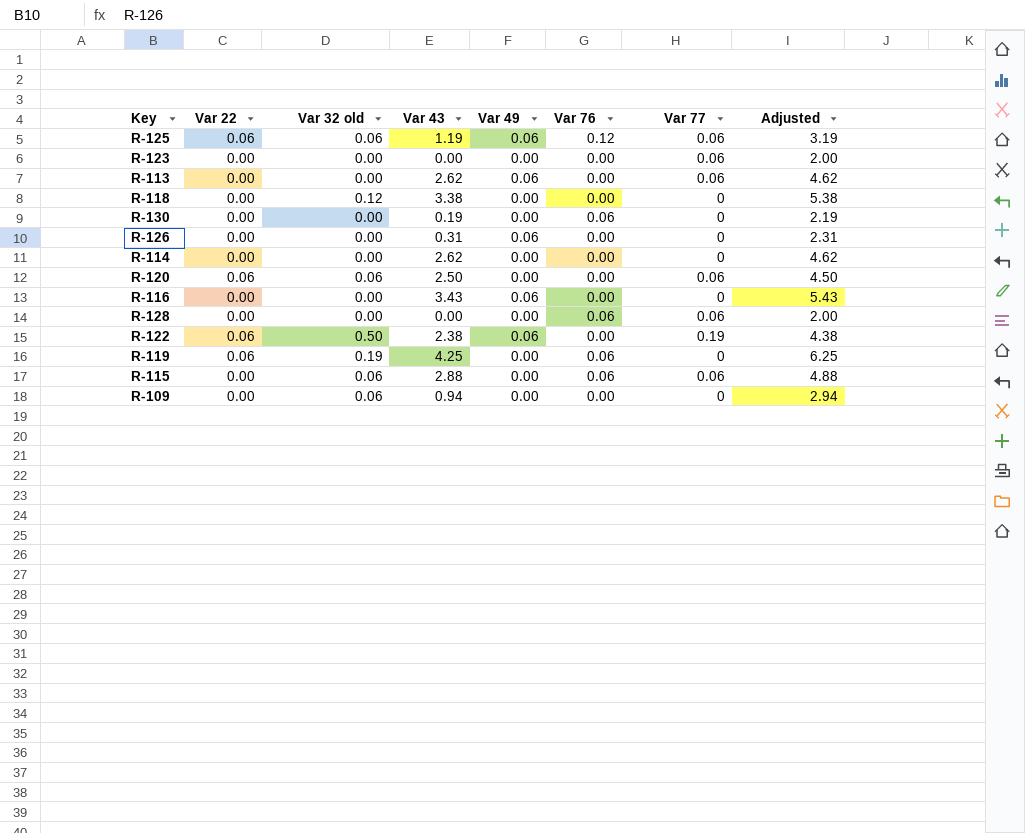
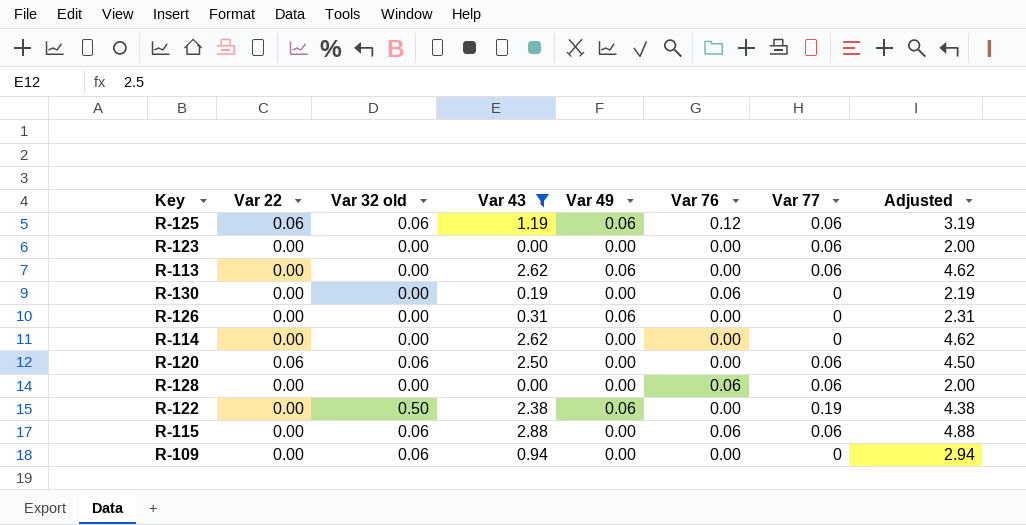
filter: none -> Var 43 <= 2.88
R-122 | Var 22: 0.06 -> 0.00

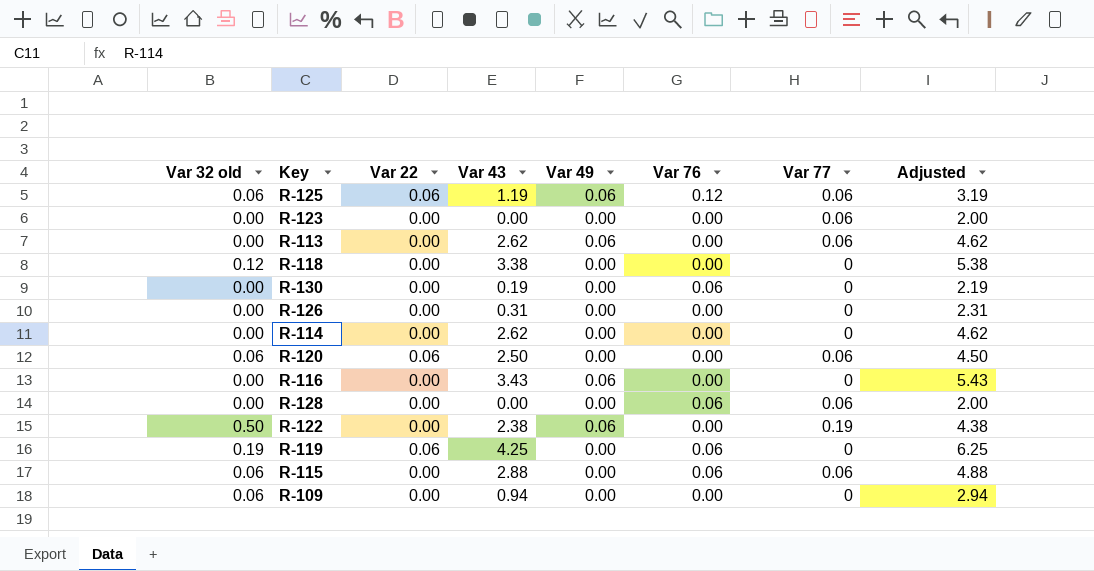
filter: Var 43 <= 2.88 -> none
column Var 32 old | position: 3 -> 1
R-126 | Var 49: 0.06 -> 0.00

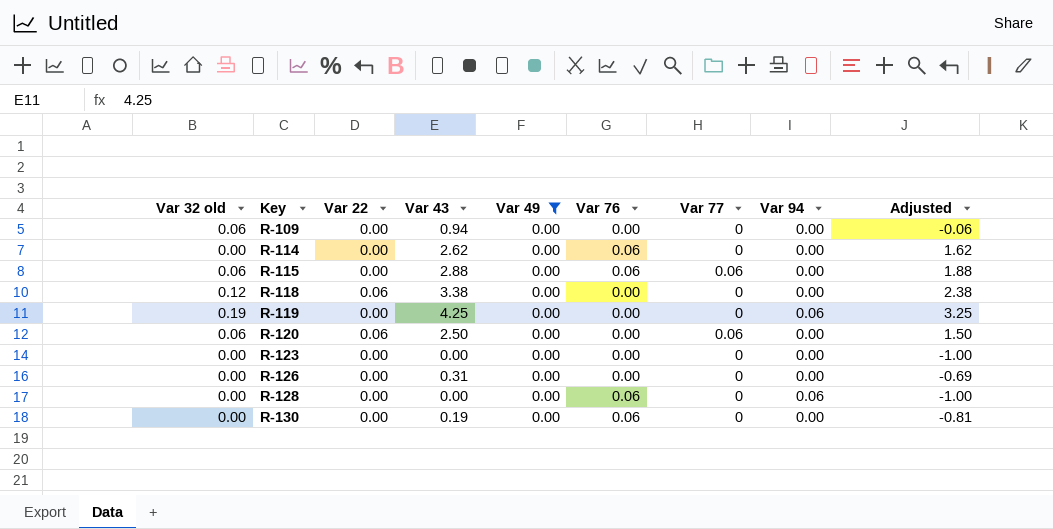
filter: none -> Var 49 = 0.00
row order: none -> Key ascending
column Var 94 | position: none -> 8
column Adjusted | formula: [Var 43] + 2 -> [Var 43] - 1
R-114 | Var 76: 0.00 -> 0.06
R-118 | Var 22: 0.00 -> 0.06
R-119 | Var 22: 0.06 -> 0.00
R-119 | Var 76: 0.06 -> 0.00
R-123 | Var 77: 0.06 -> 0
R-128 | Var 77: 0.06 -> 0

